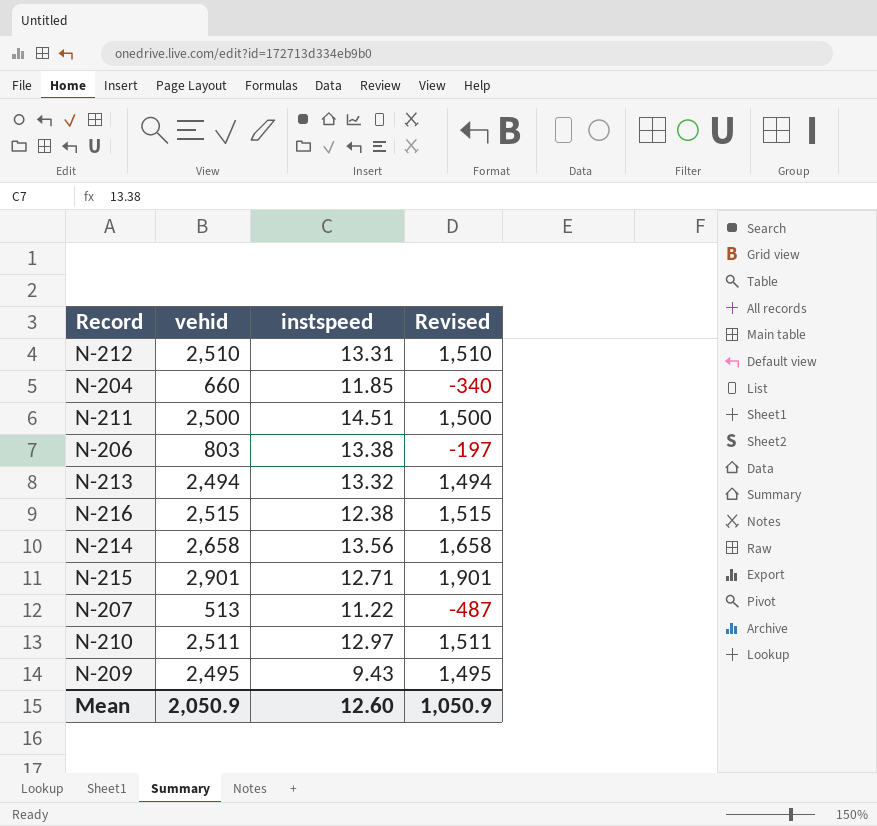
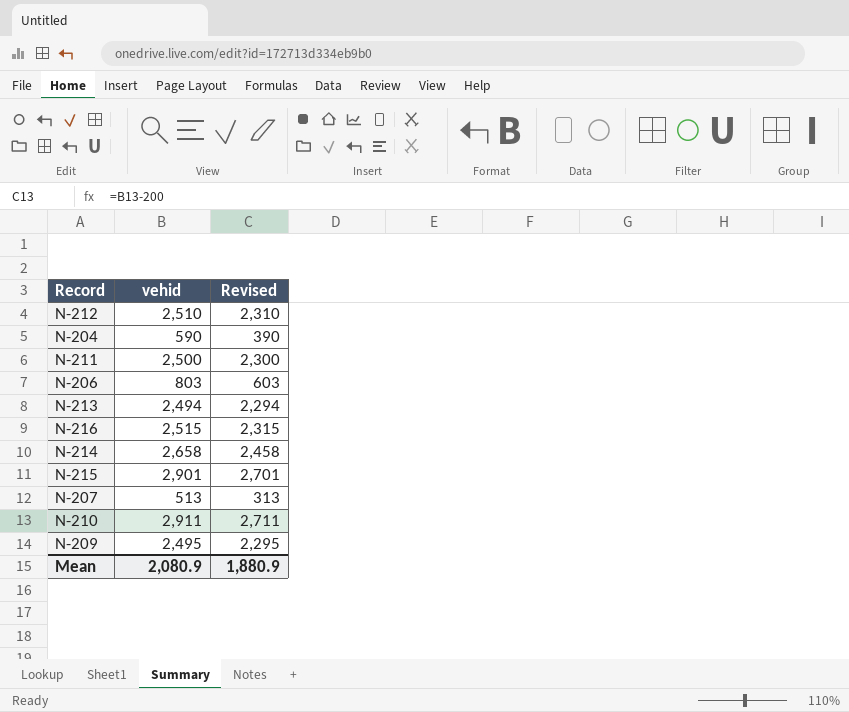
column instspeed | position: 3 -> none
column Revised | formula: [vehid] - 1000 -> [vehid] - 200
N-204 | vehid: 660 -> 590
N-210 | vehid: 2,511 -> 2,911
Mean | vehid: 2,050.9 -> 2,080.9
Mean | Revised: 1,050.9 -> 1,880.9

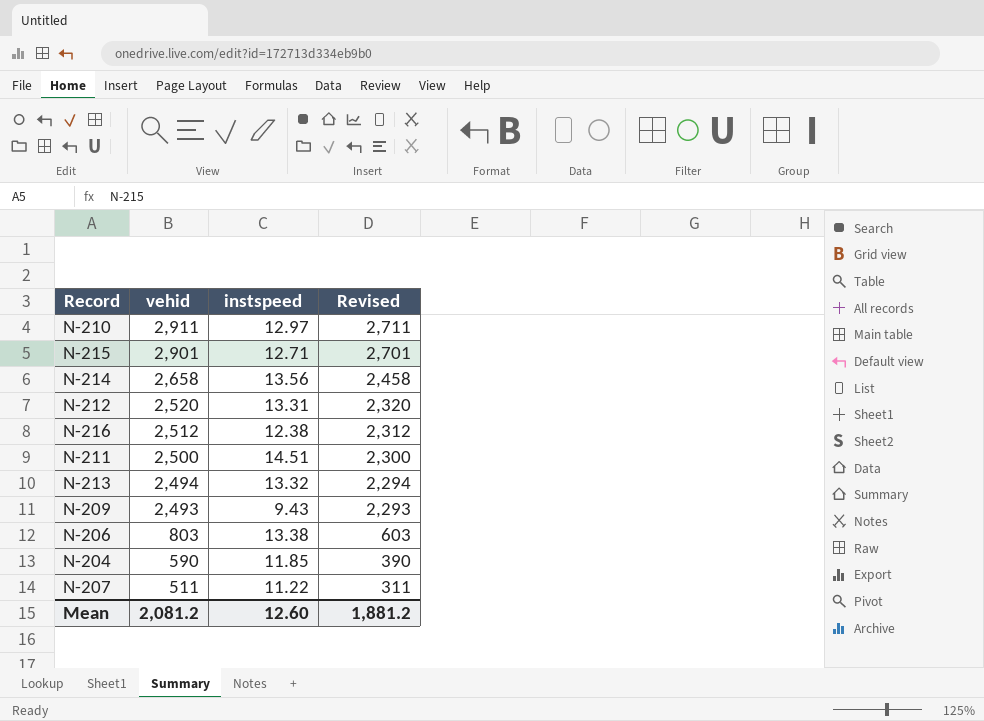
row order: none -> vehid descending
column instspeed | position: none -> 3
N-212 | vehid: 2,510 -> 2,520
N-212 | Revised: 2,310 -> 2,320
N-216 | vehid: 2,515 -> 2,512
N-216 | Revised: 2,315 -> 2,312
N-209 | vehid: 2,495 -> 2,493
N-209 | Revised: 2,295 -> 2,293
N-207 | vehid: 513 -> 511
N-207 | Revised: 313 -> 311
Mean | vehid: 2,080.9 -> 2,081.2
Mean | Revised: 1,880.9 -> 1,881.2

